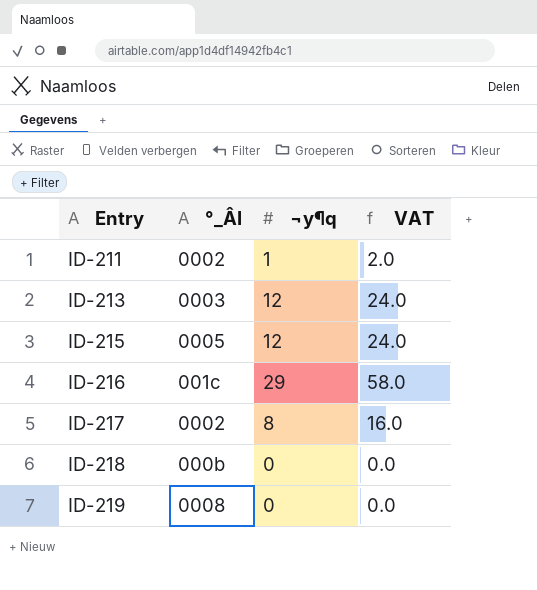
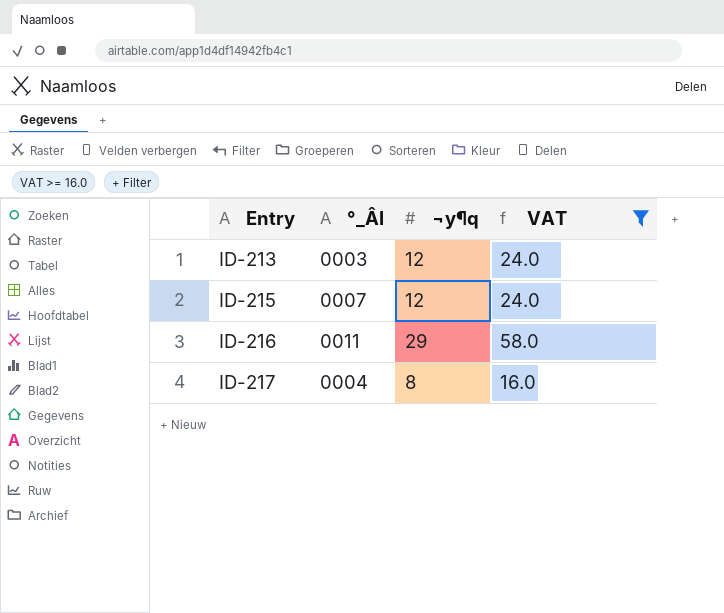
filter: none -> VAT >= 16.0
ID-215 | °_ÂI: 0005 -> 0007
ID-216 | °_ÂI: 001c -> 0011
ID-217 | °_ÂI: 0002 -> 0004

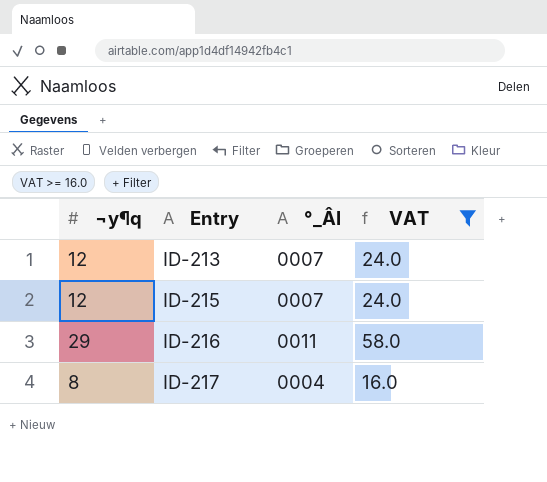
column ¬y¶q | position: 3 -> 1
ID-213 | °_ÂI: 0003 -> 0007

